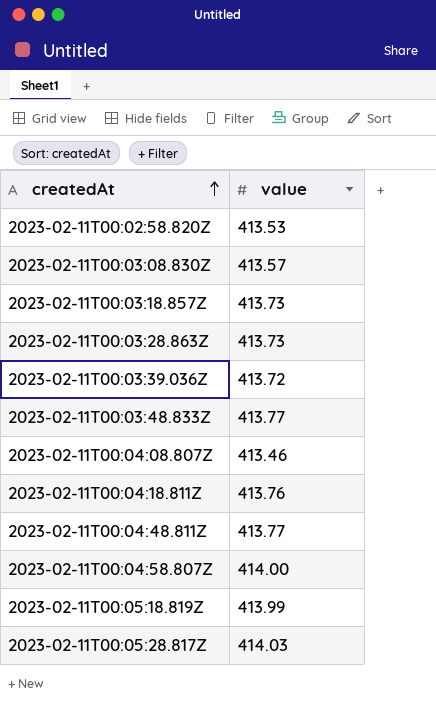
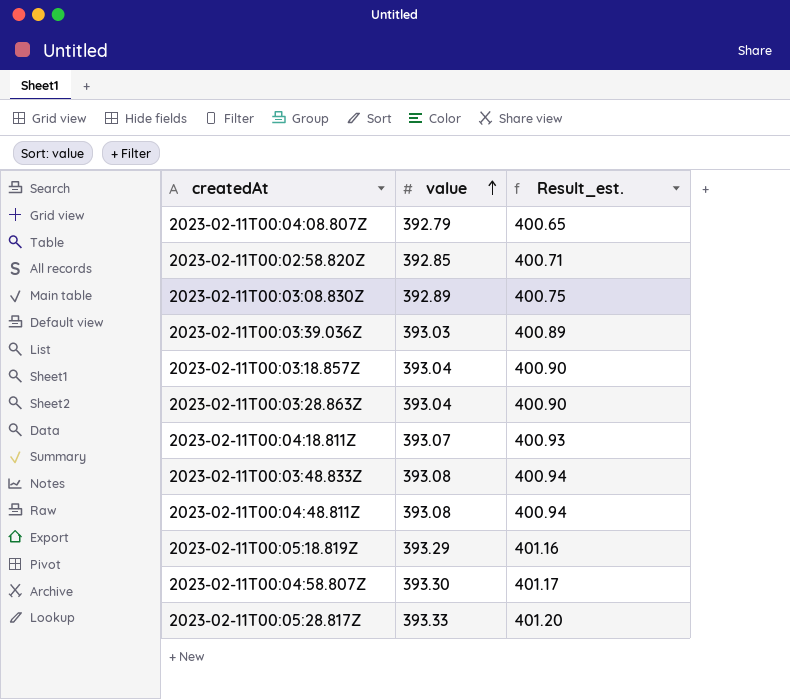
row order: createdAt ascending -> value ascending
column Result_est. | formula: none -> [value] * 1.02
2023-02-11T00:04:08.807Z | value: 413.46 -> 392.79
2023-02-11T00:02:58.820Z | value: 413.53 -> 392.85
2023-02-11T00:03:08.830Z | value: 413.57 -> 392.89
2023-02-11T00:03:39.036Z | value: 413.72 -> 393.03
2023-02-11T00:03:18.857Z | value: 413.73 -> 393.04
2023-02-11T00:03:28.863Z | value: 413.73 -> 393.04
2023-02-11T00:04:18.811Z | value: 413.76 -> 393.07
2023-02-11T00:03:48.833Z | value: 413.77 -> 393.08
2023-02-11T00:04:48.811Z | value: 413.77 -> 393.08
2023-02-11T00:05:18.819Z | value: 413.99 -> 393.29
2023-02-11T00:04:58.807Z | value: 414.00 -> 393.30
2023-02-11T00:05:28.817Z | value: 414.03 -> 393.33

